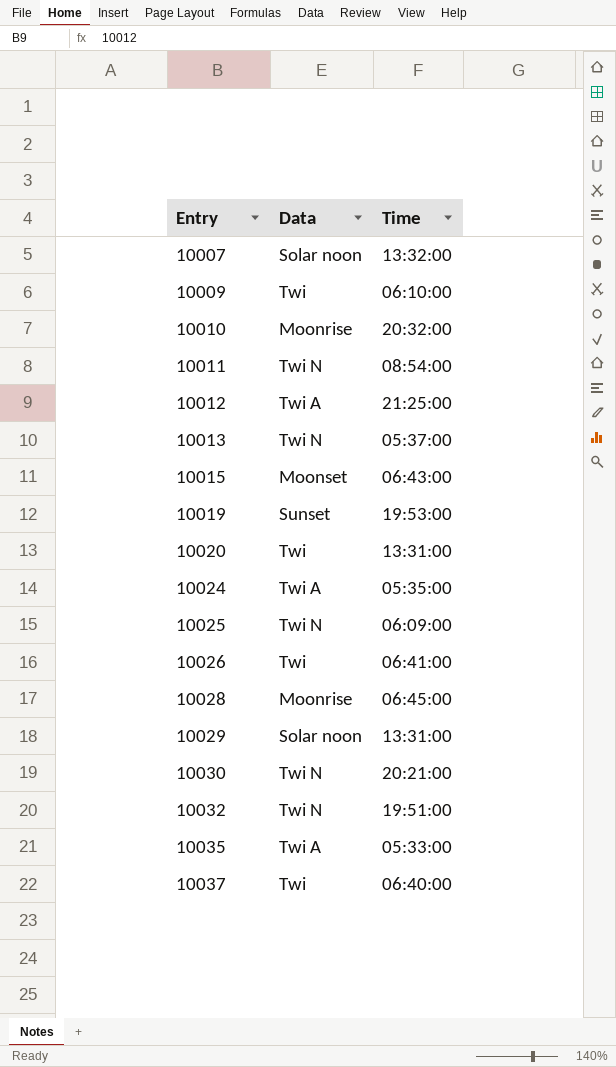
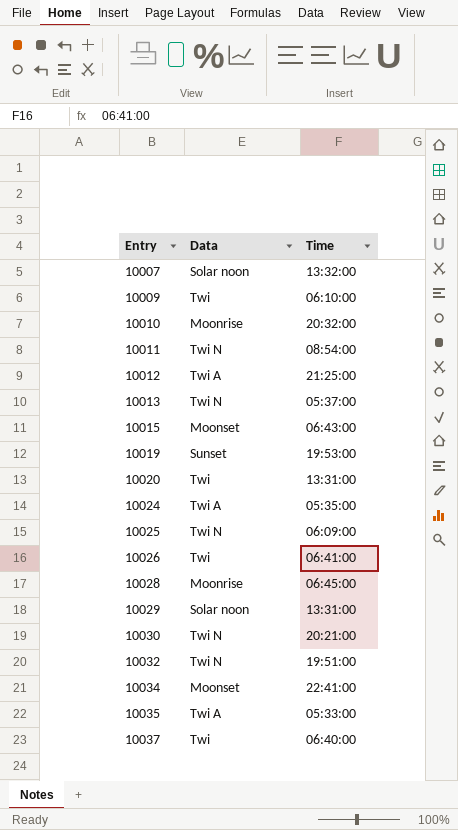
row 10034: none -> Moonset | 22:41:00

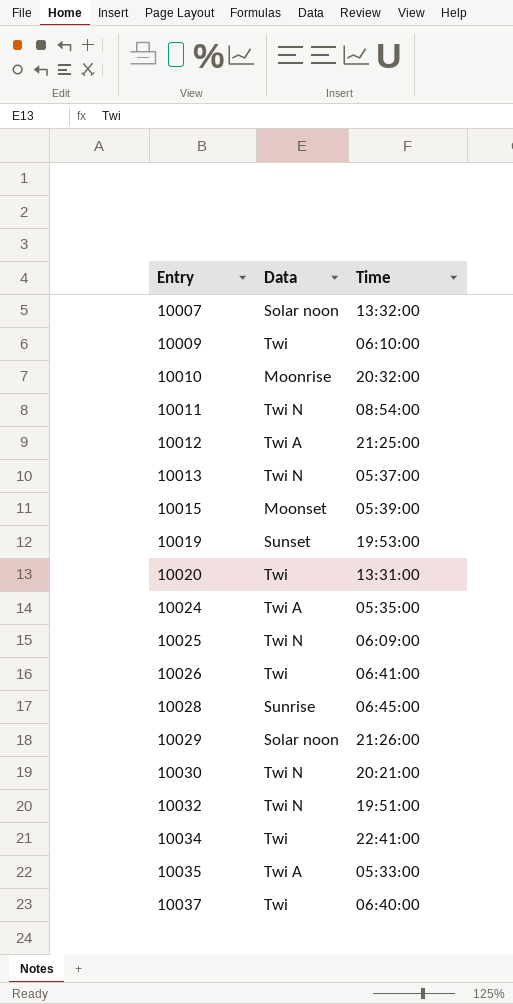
10015 | Time: 06:43:00 -> 05:39:00
10028 | Data: Moonrise -> Sunrise
10029 | Time: 13:31:00 -> 21:26:00
10034 | Data: Moonset -> Twi

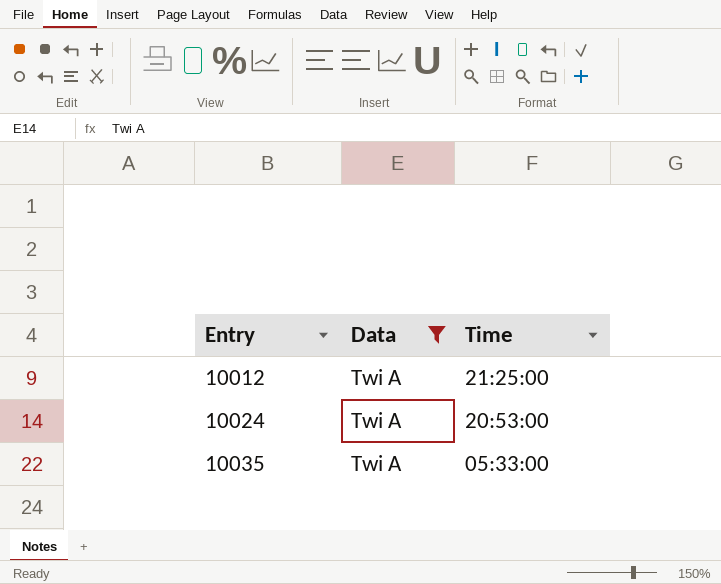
filter: none -> Data = Twi A
10024 | Time: 05:35:00 -> 20:53:00

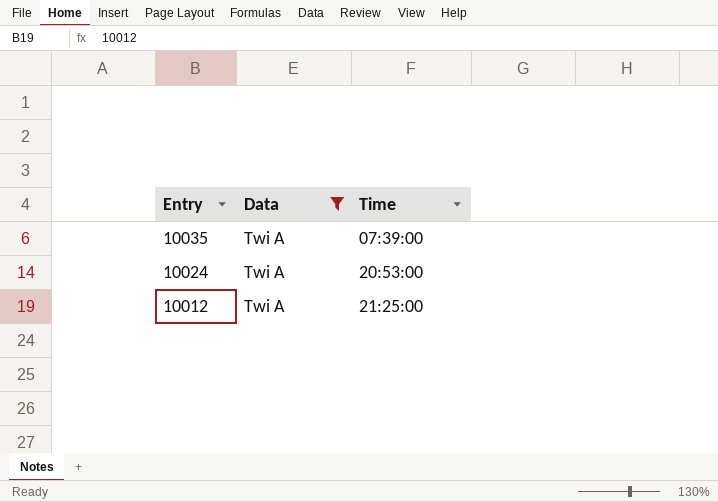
row order: Entry ascending -> Entry descending
10035 | Time: 05:33:00 -> 07:39:00

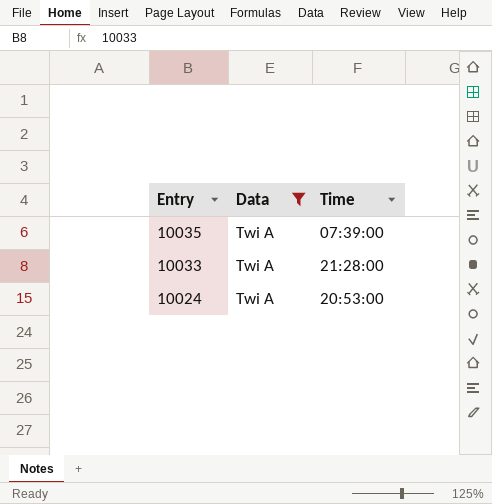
row 10012: Twi A | 21:25:00 -> none
row 10033: none -> Twi A | 21:28:00

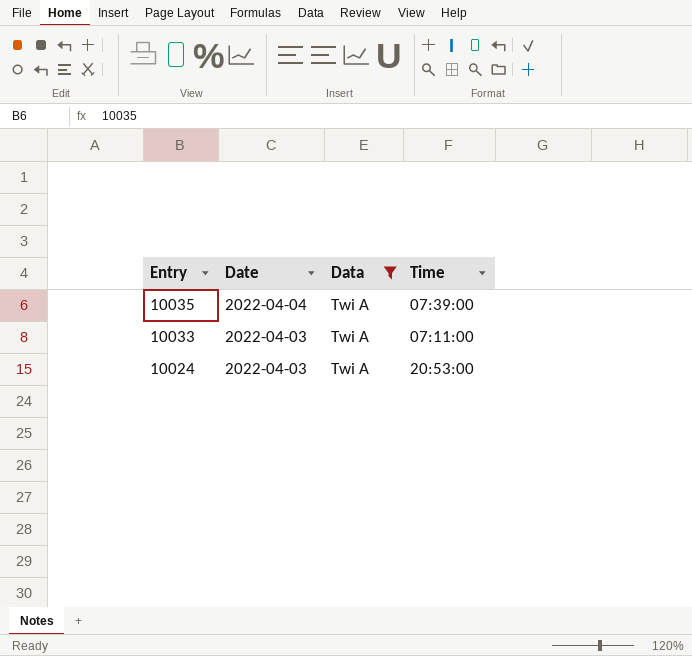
column Date | position: none -> 2
10033 | Time: 21:28:00 -> 07:11:00

